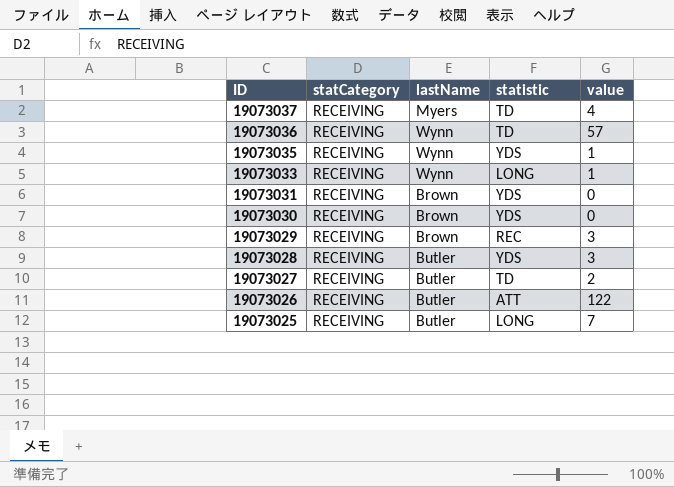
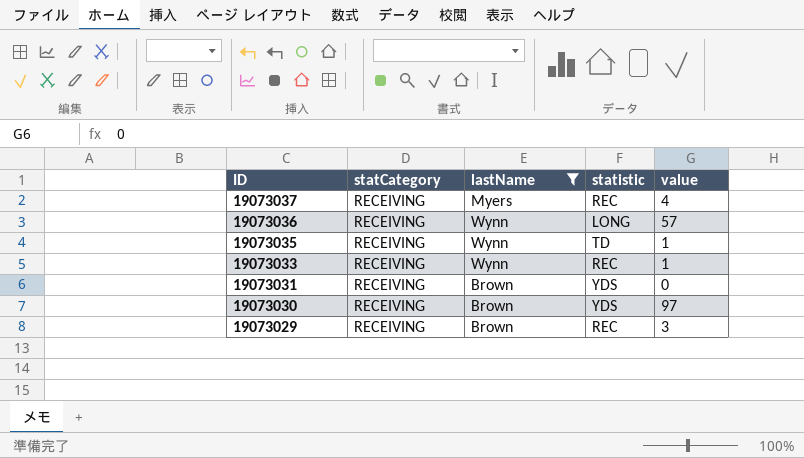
filter: none -> lastName != Butler
19073037 | statistic: TD -> REC
19073036 | statistic: TD -> LONG
19073035 | statistic: YDS -> TD
19073033 | statistic: LONG -> REC
19073030 | value: 0 -> 97

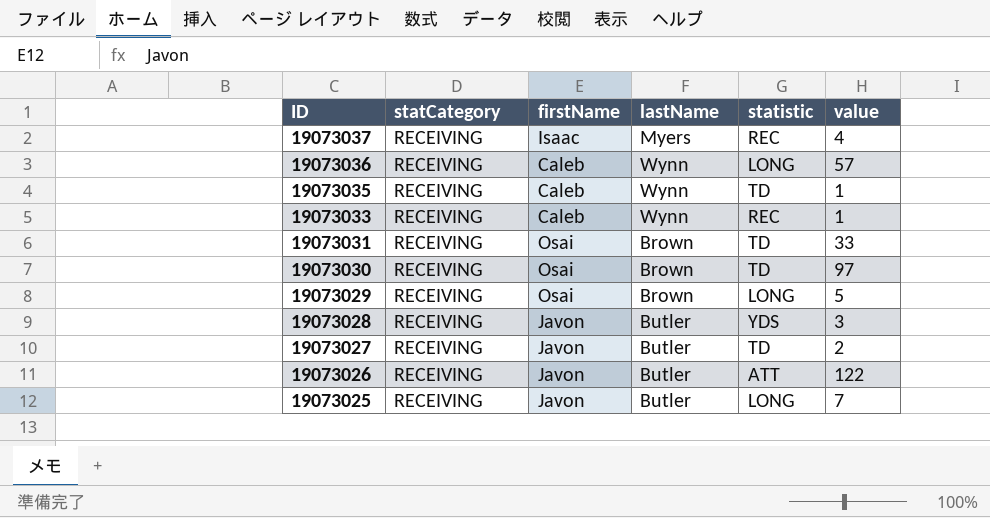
filter: lastName != Butler -> none
column firstName | position: none -> 3
19073031 | statistic: YDS -> TD
19073031 | value: 0 -> 33
19073030 | statistic: YDS -> TD
19073029 | statistic: REC -> LONG
19073029 | value: 3 -> 5

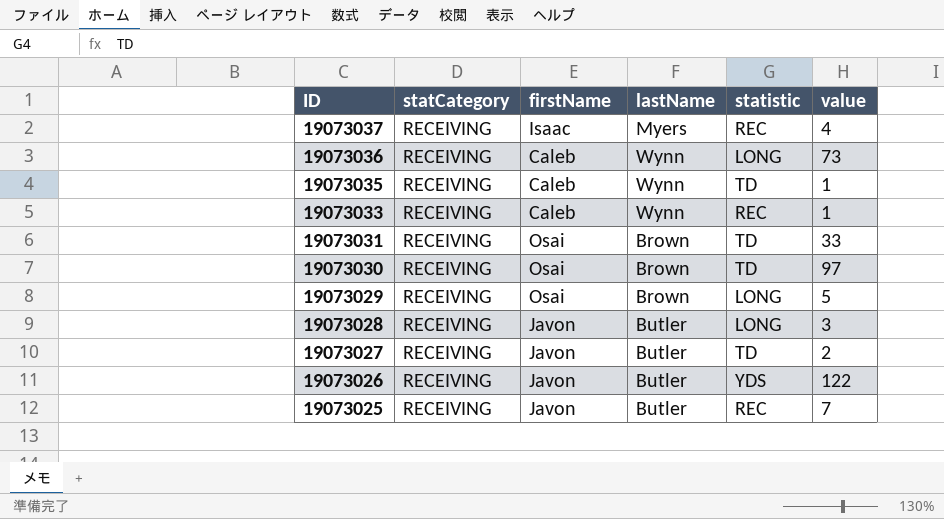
19073036 | value: 57 -> 73
19073028 | statistic: YDS -> LONG
19073026 | statistic: ATT -> YDS
19073025 | statistic: LONG -> REC

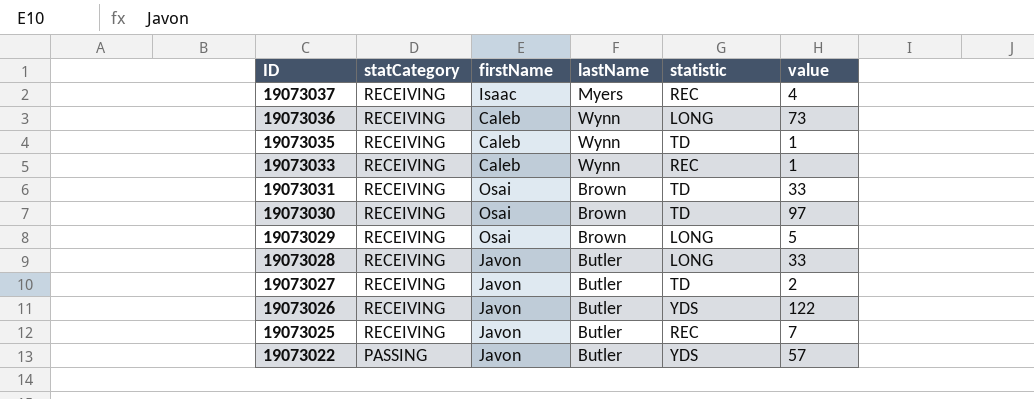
19073028 | value: 3 -> 33
row 19073022: none -> PASSING | Javon | Butler | YDS | 57

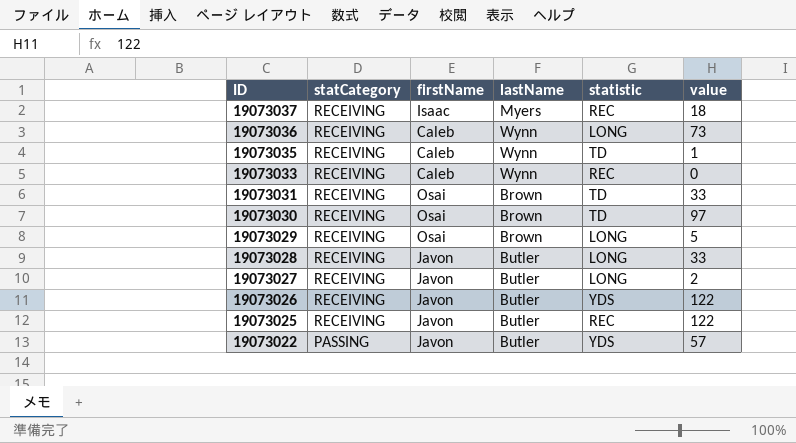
19073037 | value: 4 -> 18
19073033 | value: 1 -> 0
19073027 | statistic: TD -> LONG
19073025 | value: 7 -> 122

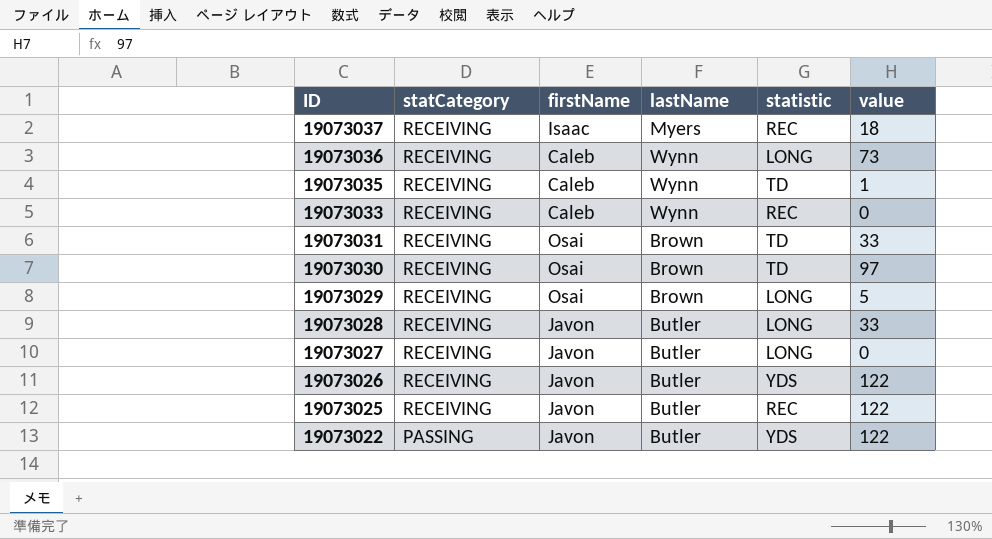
19073027 | value: 2 -> 0
19073022 | value: 57 -> 122

